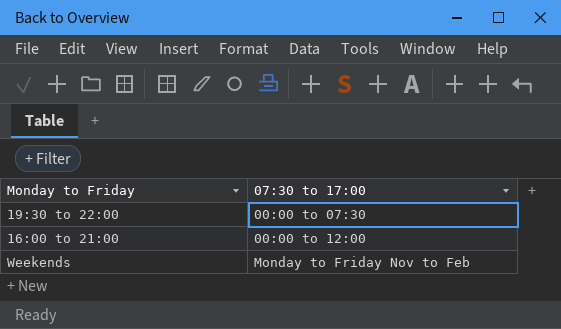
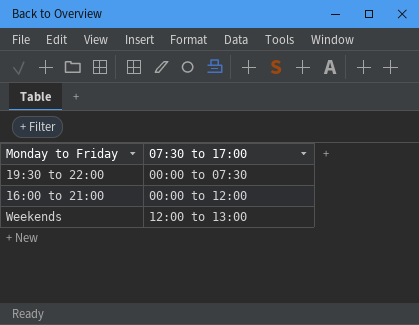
Weekends | 07:30 to 17:00: Monday to Friday Nov to Feb -> 12:00 to 13:00

